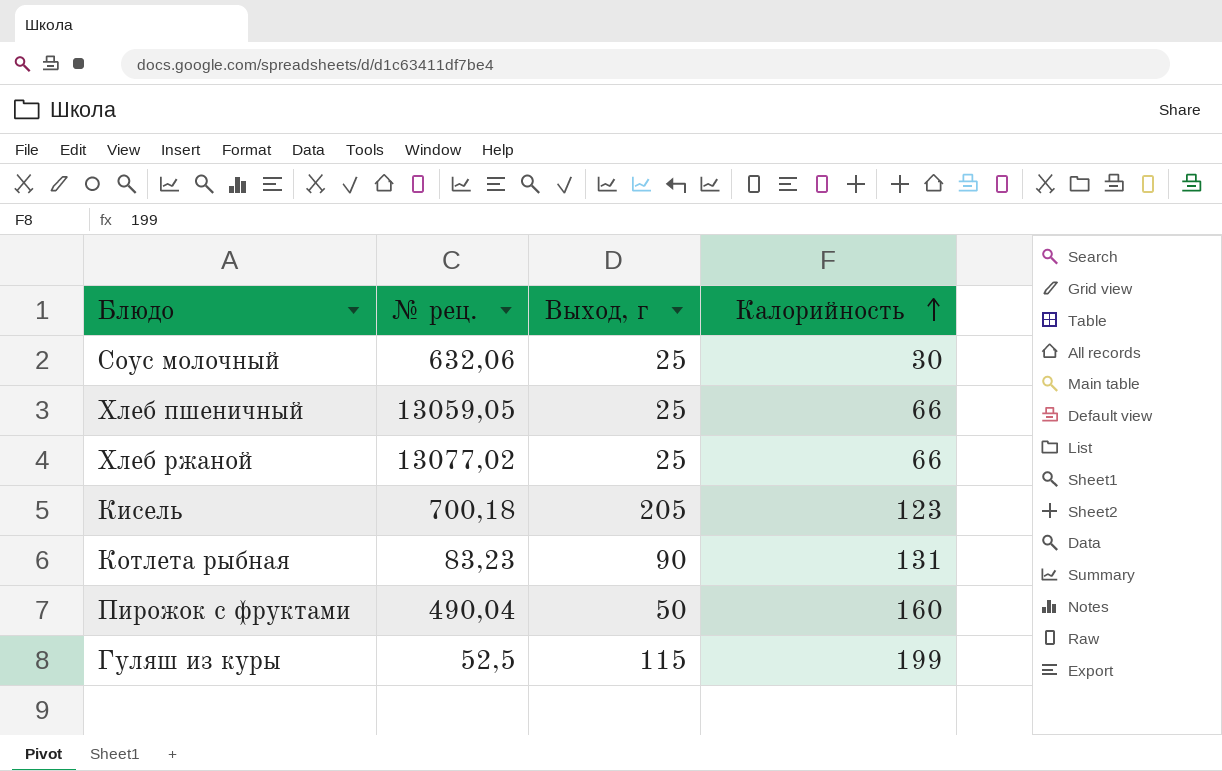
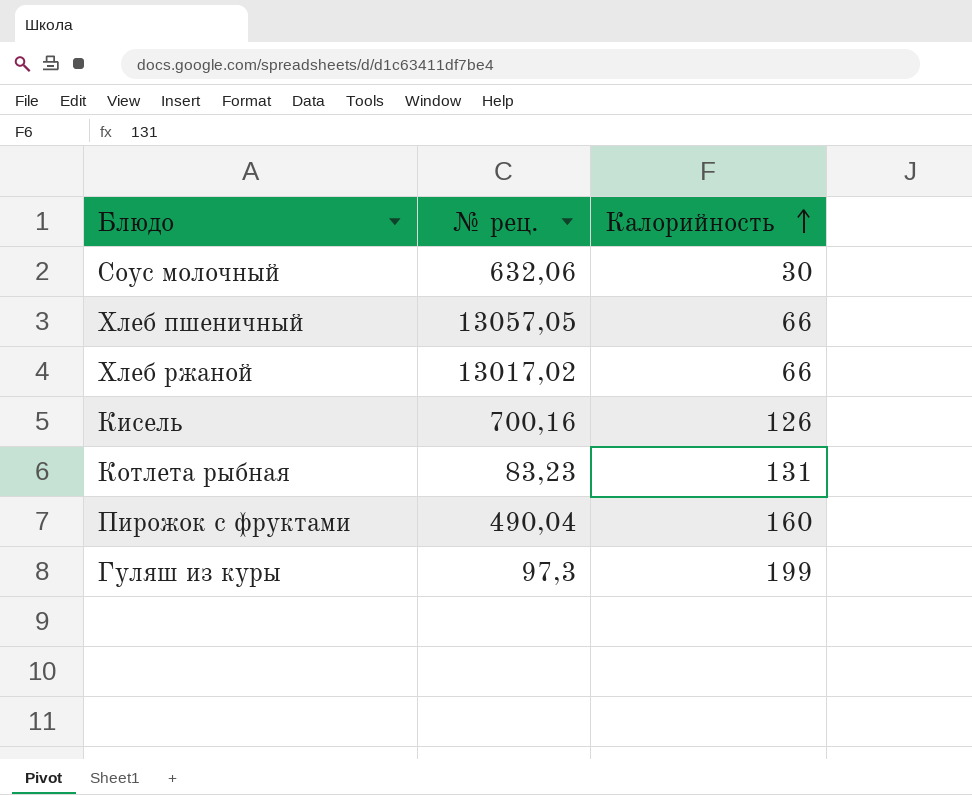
column Выход, г | position: 3 -> none
Хлеб пшеничный | № рец.: 13059,05 -> 13057,05
Хлеб ржаной | № рец.: 13077,02 -> 13017,02
Кисель | № рец.: 700,18 -> 700,16
Кисель | Калорийность: 123 -> 126
Гуляш из куры | № рец.: 52,5 -> 97,3

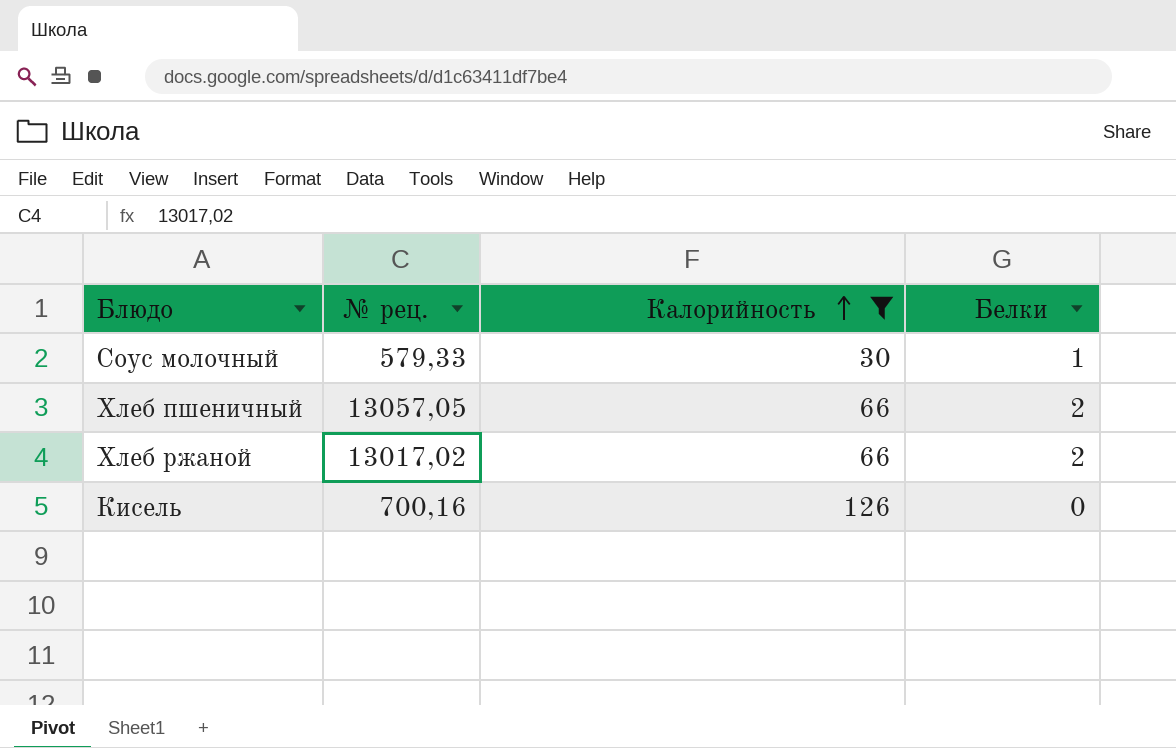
filter: none -> Калорийность <= 126
column Белки | position: none -> 4
Соус молочный | № рец.: 632,06 -> 579,33

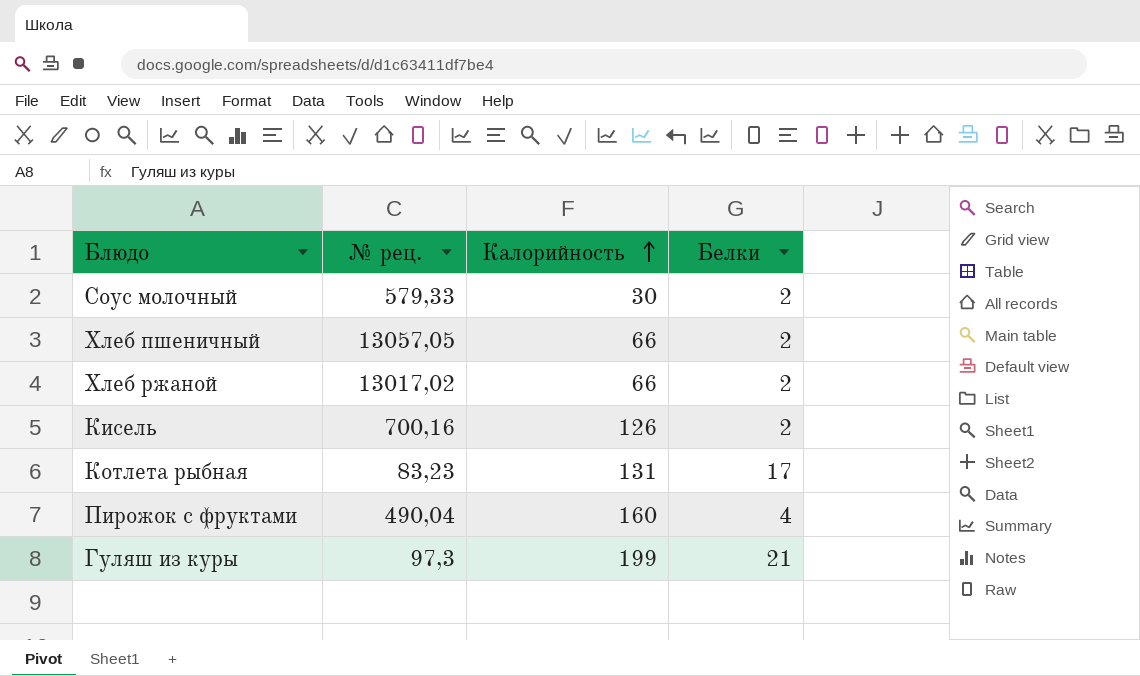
filter: Калорийность <= 126 -> none
Соус молочный | Белки: 1 -> 2
Кисель | Белки: 0 -> 2

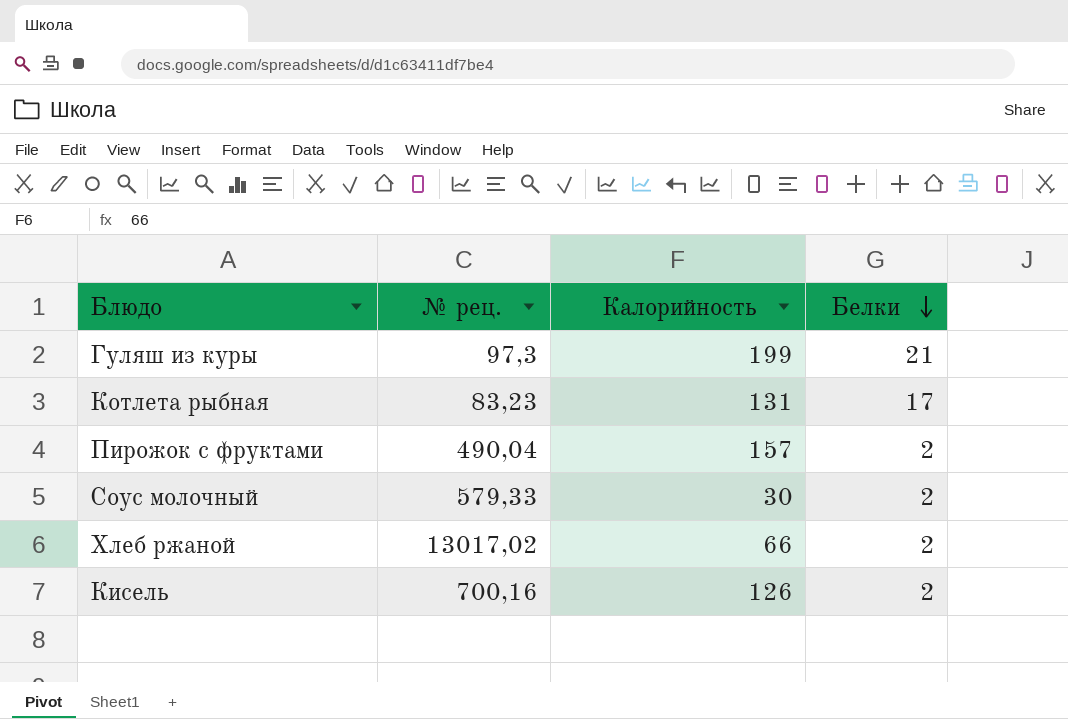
row order: Калорийность ascending -> Белки descending
row Хлеб пшеничный: 13057,05 | 66 | 2 -> none
Пирожок с фруктами | Калорийность: 160 -> 157
Пирожок с фруктами | Белки: 4 -> 2

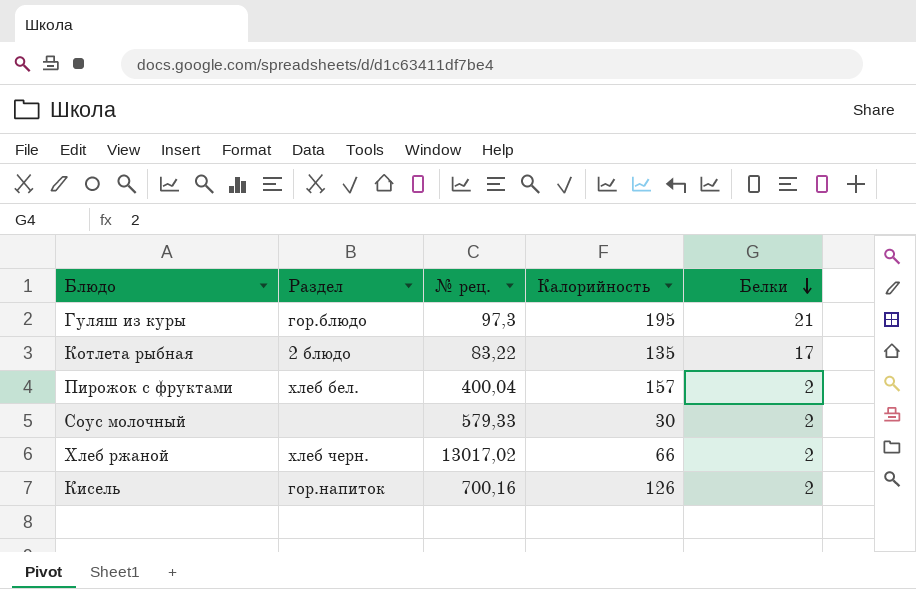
column Раздел | position: none -> 2
Гуляш из куры | Калорийность: 199 -> 195
Котлета рыбная | № рец.: 83,23 -> 83,22
Котлета рыбная | Калорийность: 131 -> 135
Пирожок с фруктами | № рец.: 490,04 -> 400,04

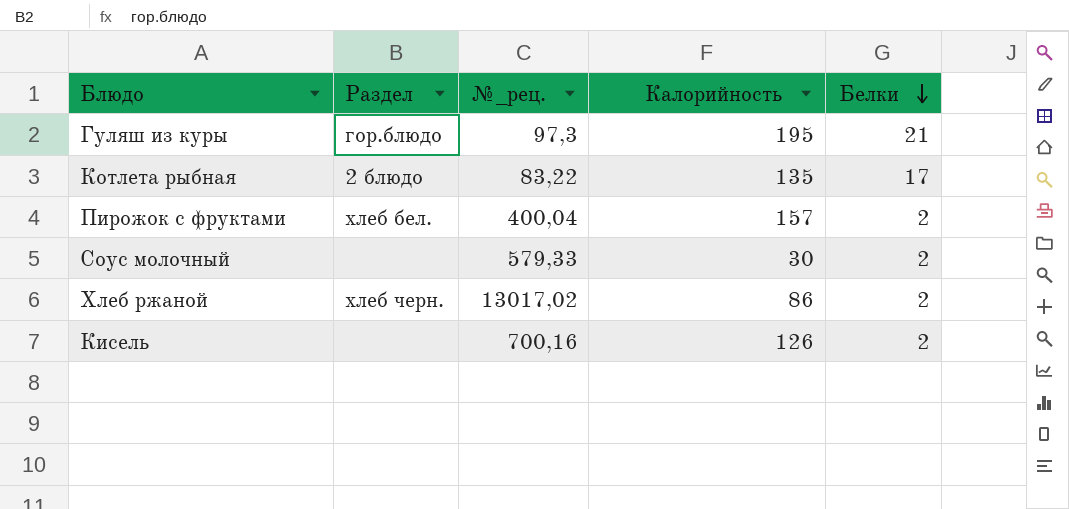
column name: № рец. -> №_рец.
Хлеб ржаной | Калорийность: 66 -> 86
Кисель | Раздел: гор.напиток -> none

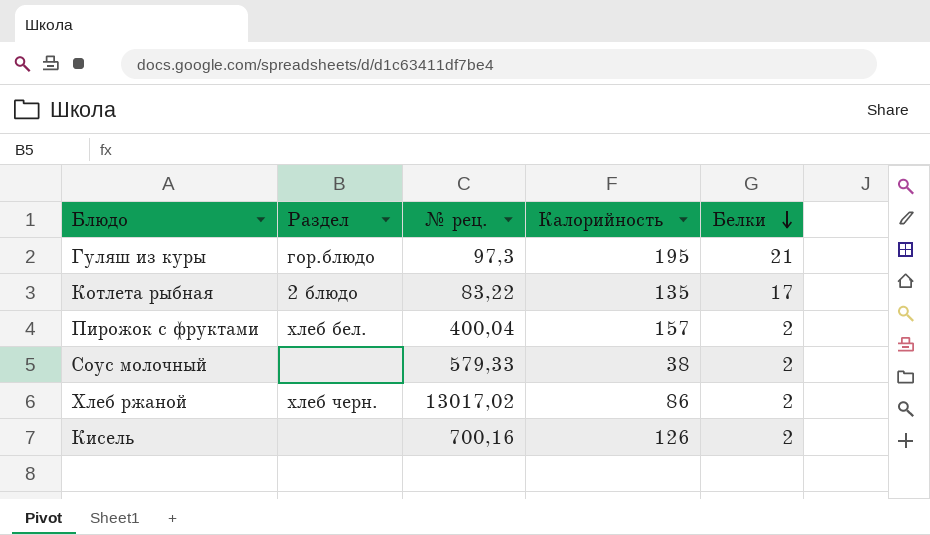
column name: №_рец. -> № рец.
Соус молочный | Калорийность: 30 -> 38

